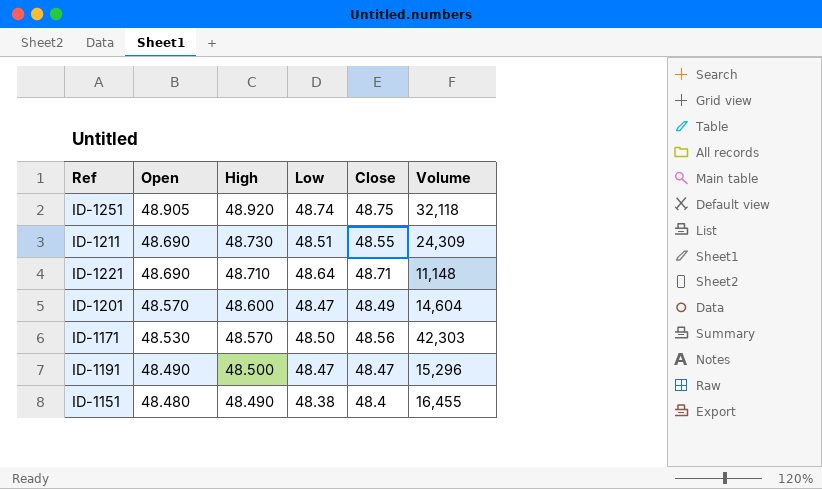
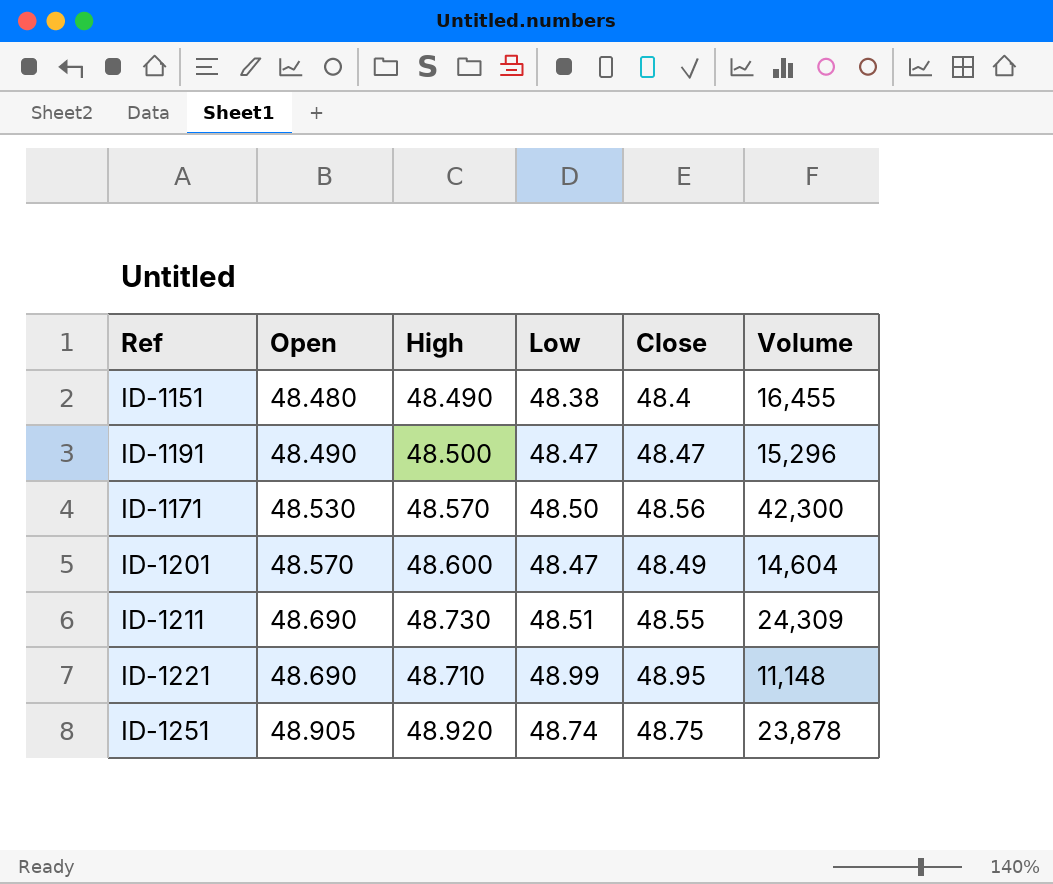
row order: Open descending -> Open ascending
ID-1171 | Volume: 42,303 -> 42,300
ID-1221 | Low: 48.64 -> 48.99
ID-1221 | Close: 48.71 -> 48.95
ID-1251 | Volume: 32,118 -> 23,878

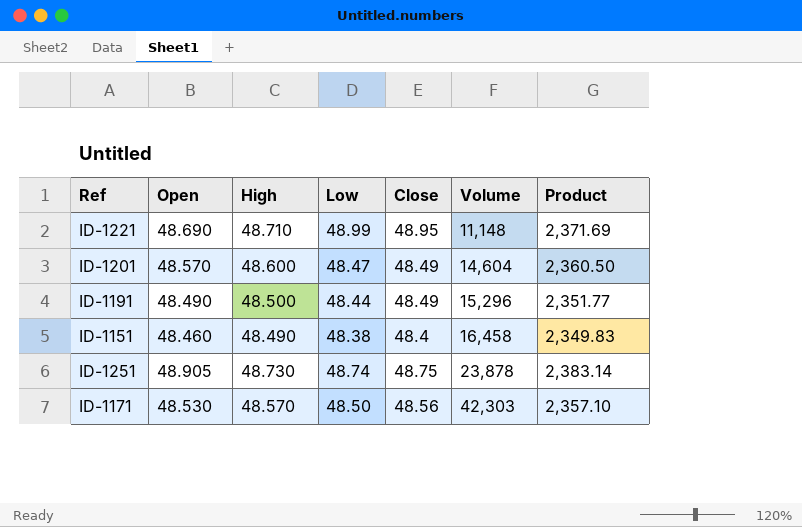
row order: Open ascending -> Volume ascending
column Product | formula: none -> [Open] * [High]
row ID-1211: 48.690 | 48.730 | 48.51 | 48.55 | 24,309 -> none
ID-1191 | Low: 48.47 -> 48.44
ID-1191 | Close: 48.47 -> 48.49
ID-1151 | Open: 48.480 -> 48.460
ID-1151 | Volume: 16,455 -> 16,458
ID-1251 | High: 48.920 -> 48.730
ID-1171 | Volume: 42,300 -> 42,303

